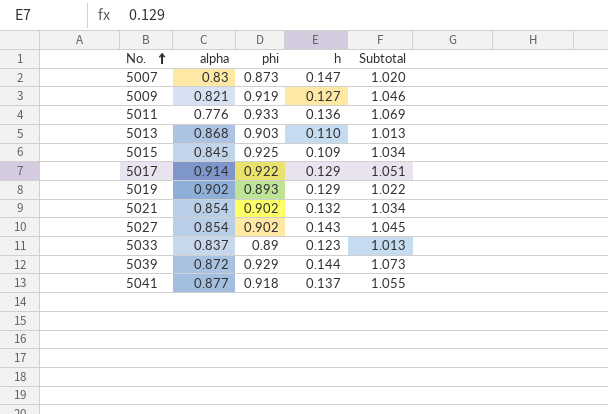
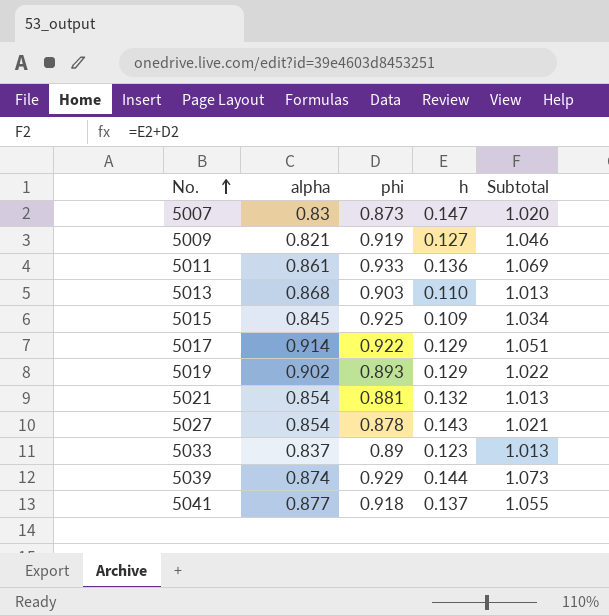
5011 | alpha: 0.776 -> 0.861
5021 | phi: 0.902 -> 0.881
5021 | Subtotal: 1.034 -> 1.013
5027 | phi: 0.902 -> 0.878
5027 | Subtotal: 1.045 -> 1.021
5039 | alpha: 0.872 -> 0.874

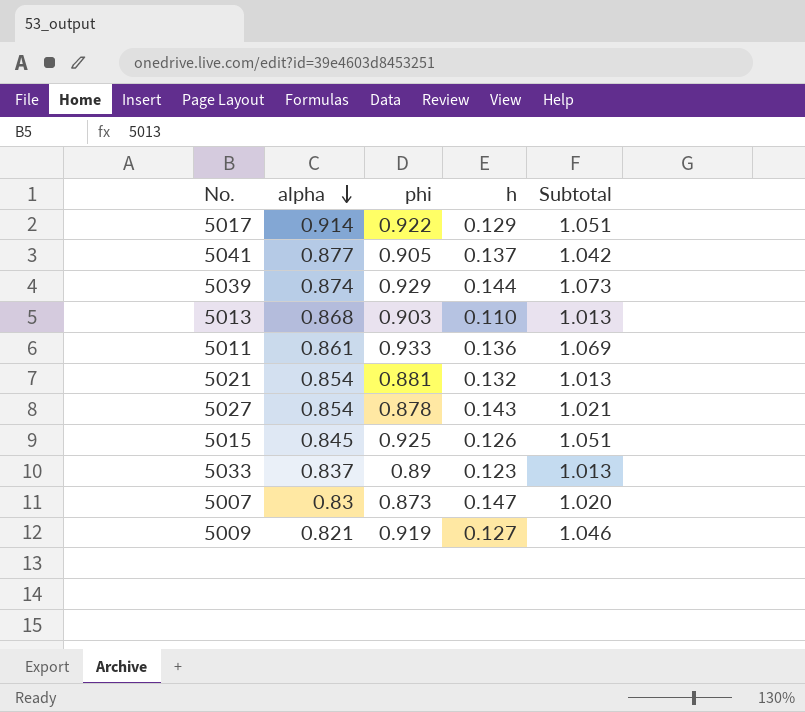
row order: No. ascending -> alpha descending
row 5019: 0.902 | 0.893 | 0.129 | 1.022 -> none
5041 | phi: 0.918 -> 0.905
5041 | Subtotal: 1.055 -> 1.042
5015 | h: 0.109 -> 0.126
5015 | Subtotal: 1.034 -> 1.051

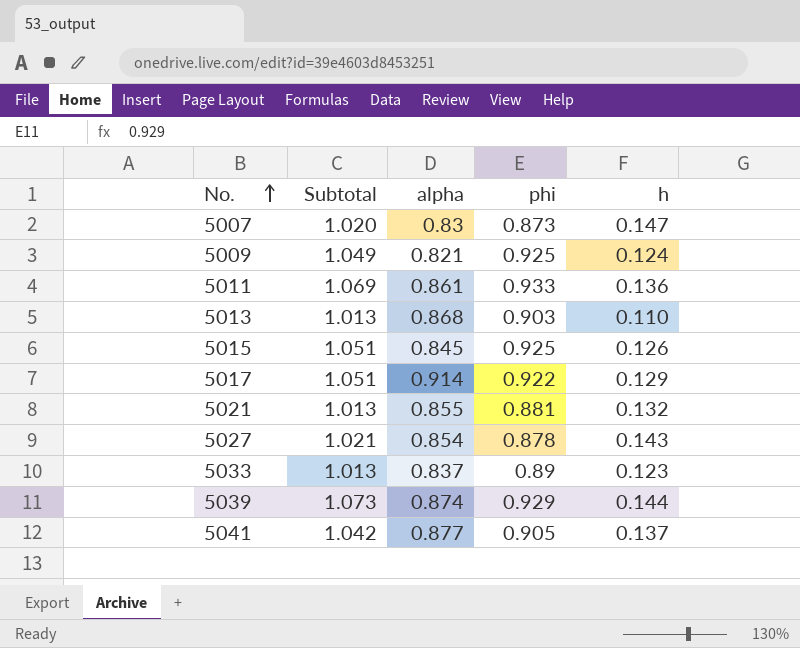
row order: alpha descending -> No. ascending
column Subtotal | position: 5 -> 2
5009 | Subtotal: 1.046 -> 1.049
5009 | phi: 0.919 -> 0.925
5009 | h: 0.127 -> 0.124
5021 | alpha: 0.854 -> 0.855

